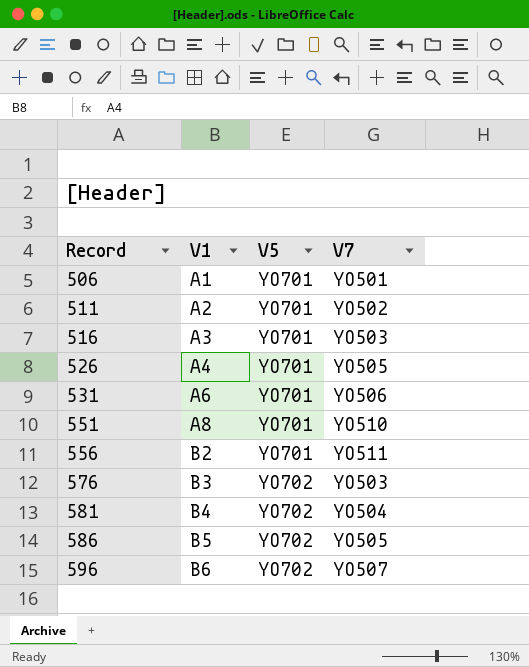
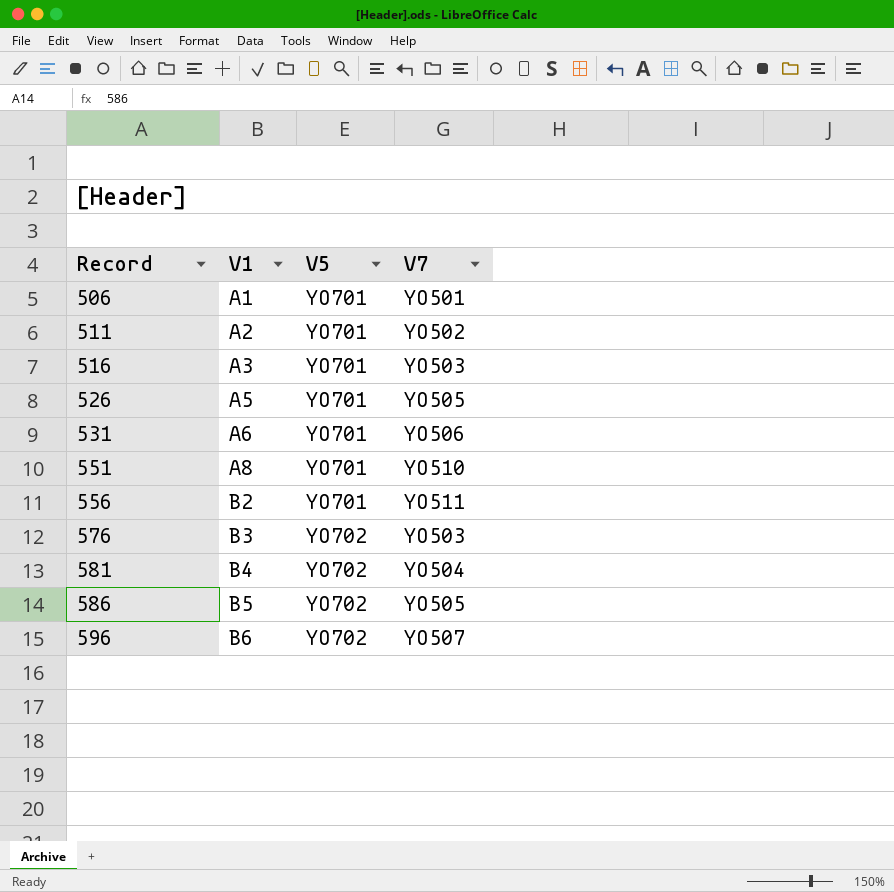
526 | V1: A4 -> A5

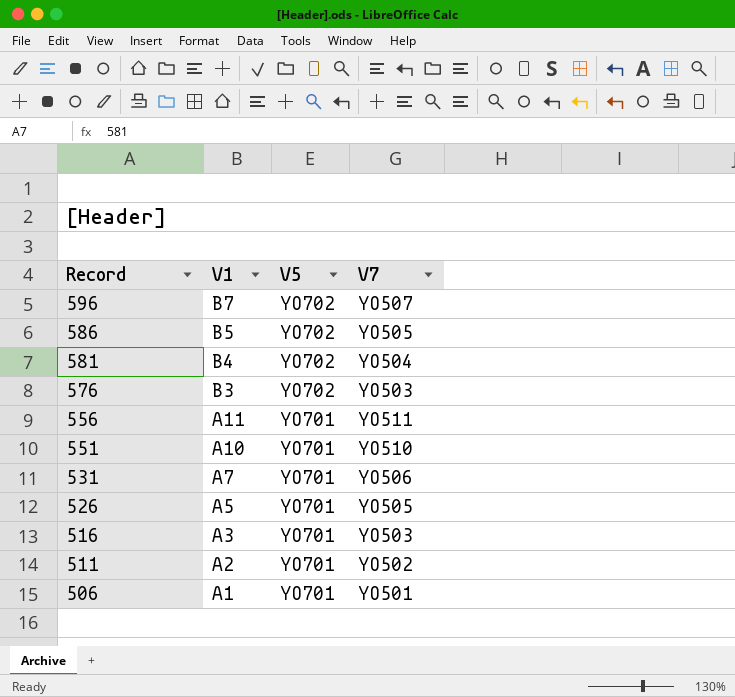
row order: Record ascending -> Record descending
596 | V1: B6 -> B7
556 | V1: B2 -> A11
551 | V1: A8 -> A10
531 | V1: A6 -> A7

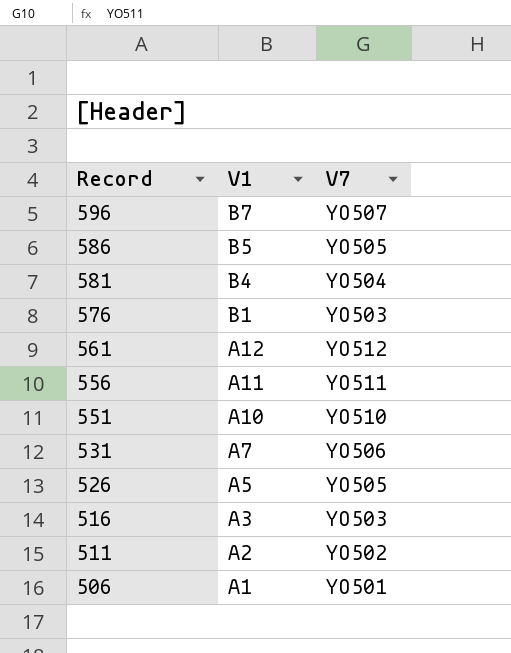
column V5 | position: 3 -> none
576 | V1: B3 -> B1
row 561: none -> A12 | YO512

